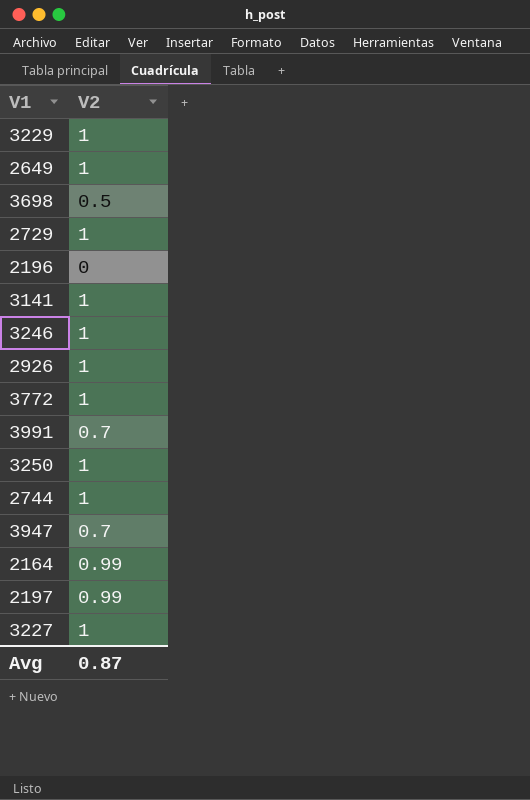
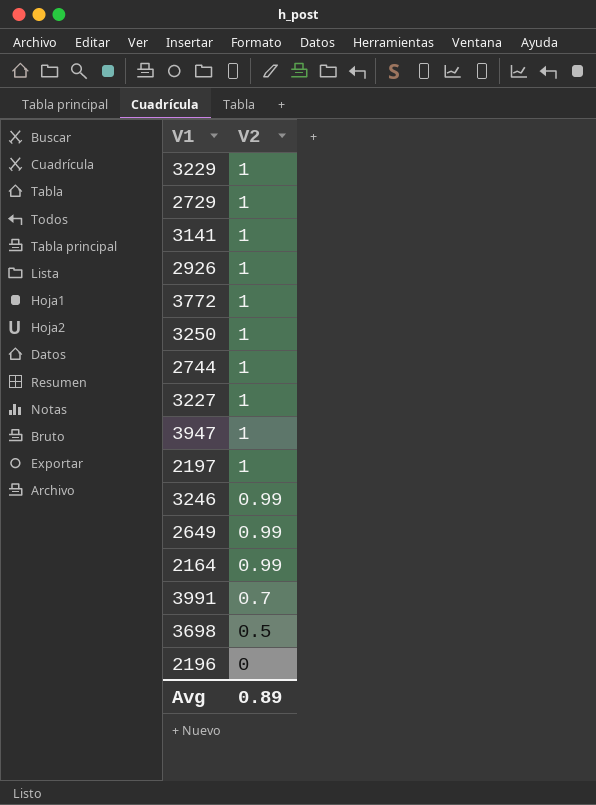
row order: none -> V2 descending
3947 | V2: 0.7 -> 1
2197 | V2: 0.99 -> 1
3246 | V2: 1 -> 0.99
2649 | V2: 1 -> 0.99
Avg | V2: 0.87 -> 0.89

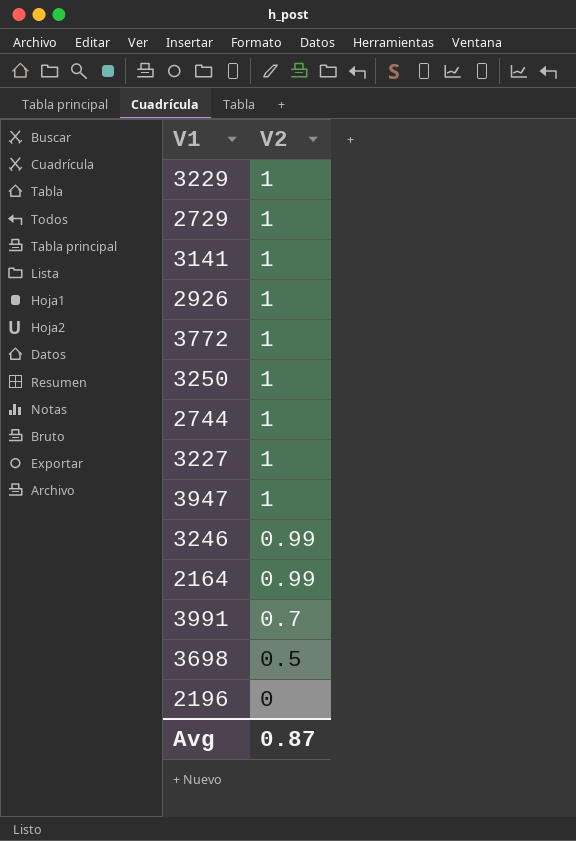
row 2197: 1 -> none
row 2649: 0.99 -> none
Avg | V2: 0.89 -> 0.87

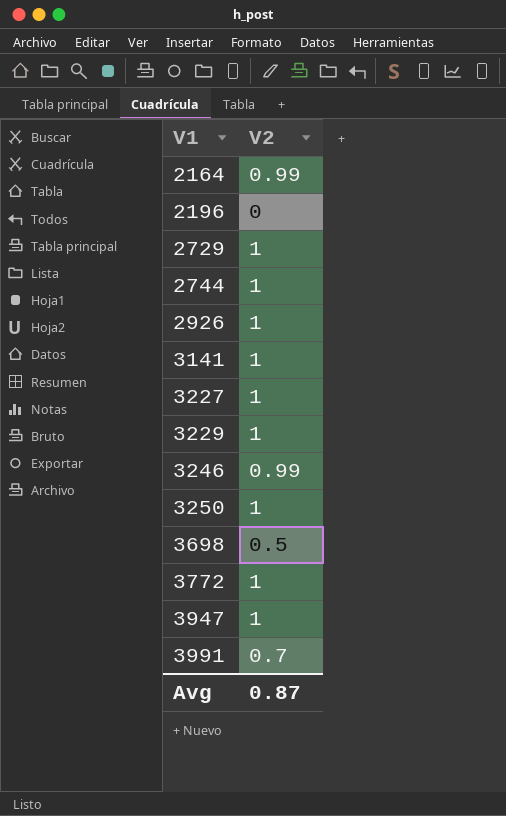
row order: V2 descending -> V1 ascending

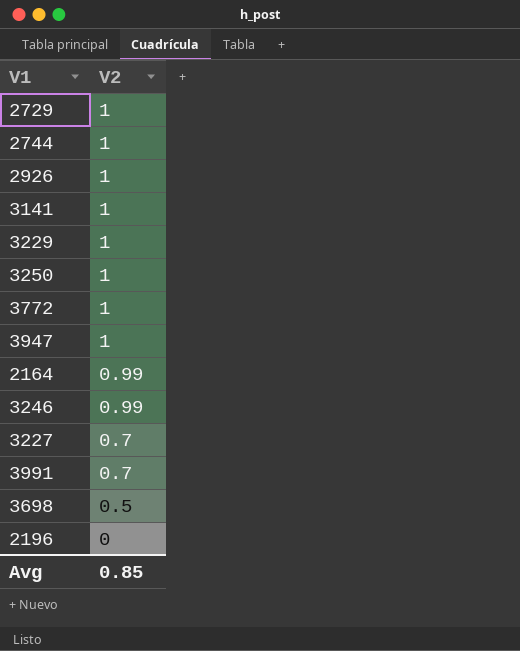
row order: V1 ascending -> V2 descending
3227 | V2: 1 -> 0.7
Avg | V2: 0.87 -> 0.85

